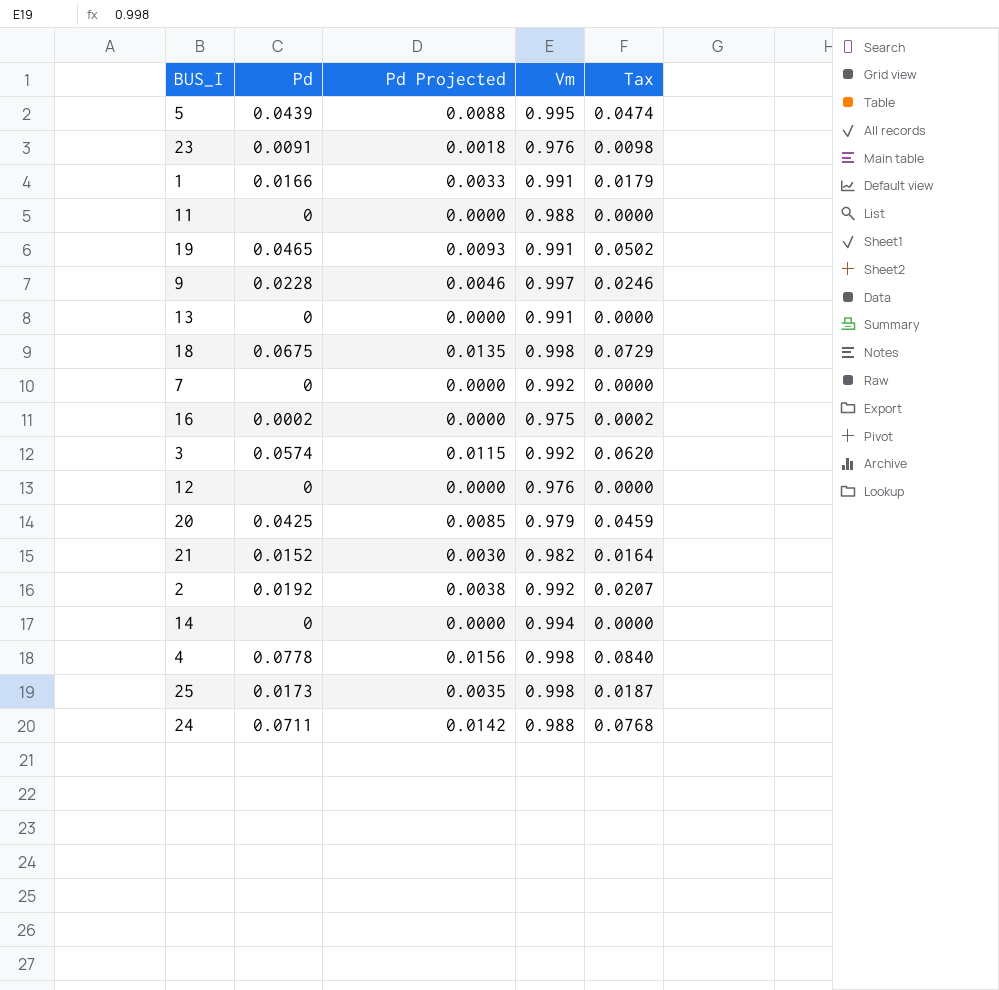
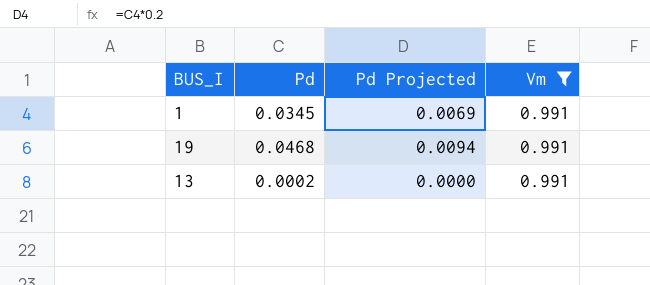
filter: none -> Vm = 0.991
column Tax | formula: [Pd] * 1.08 -> none
1 | Pd: 0.0166 -> 0.0345
1 | Pd Projected: 0.0033 -> 0.0069
19 | Pd: 0.0465 -> 0.0468
19 | Pd Projected: 0.0093 -> 0.0094
13 | Pd: 0 -> 0.0002

